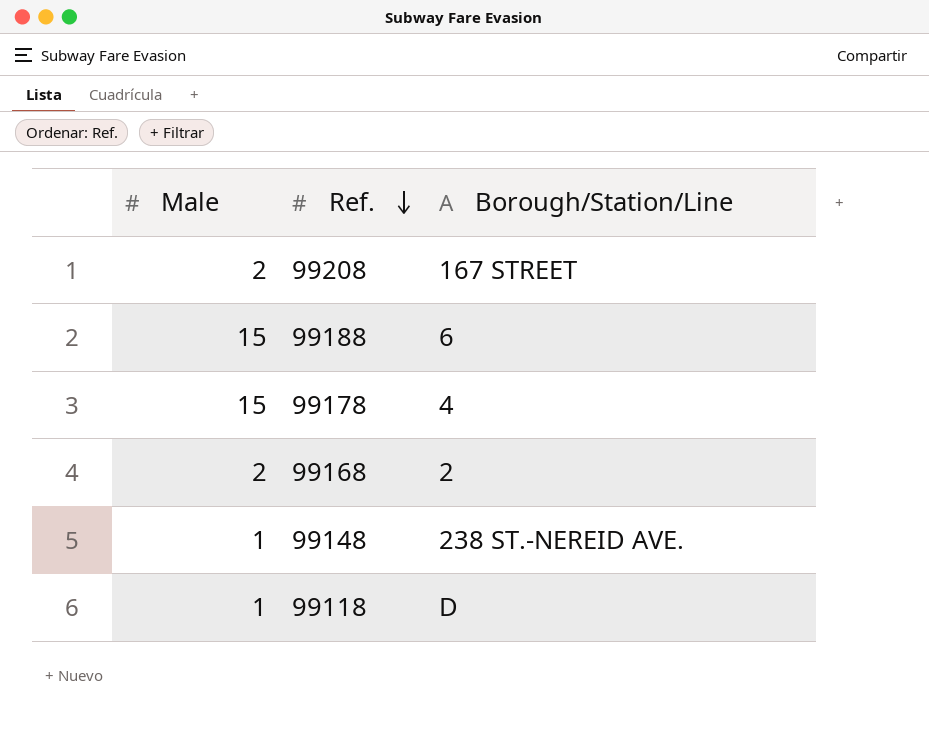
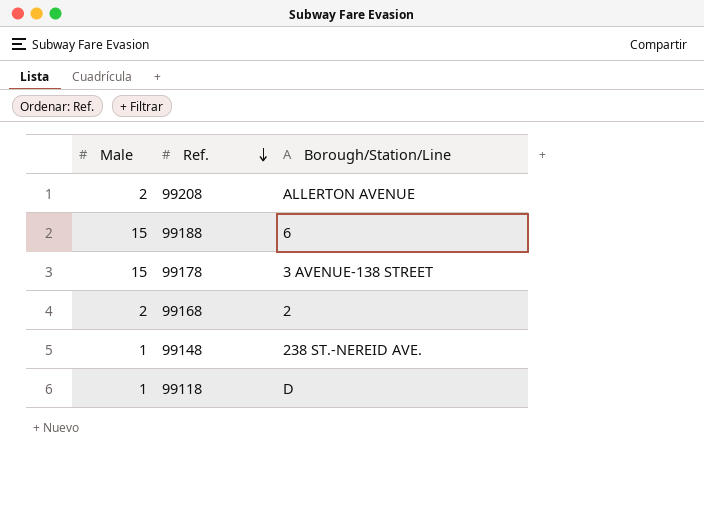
99208 | Borough/Station/Line: 167 STREET -> ALLERTON AVENUE
99178 | Borough/Station/Line: 4 -> 3 AVENUE-138 STREET

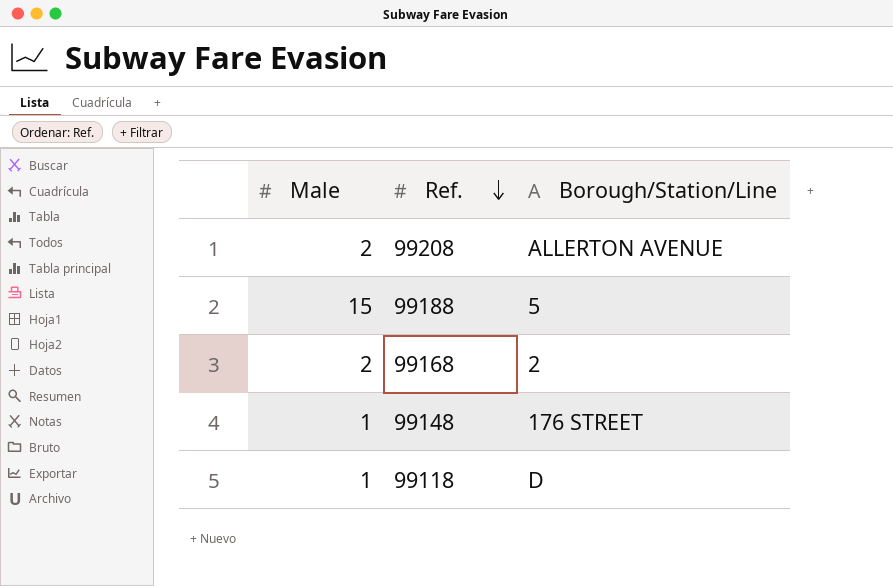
row 99178: 15 | 3 AVENUE-138 STREET -> none
99188 | Borough/Station/Line: 6 -> 5
99148 | Borough/Station/Line: 238 ST.-NEREID AVE. -> 176 STREET

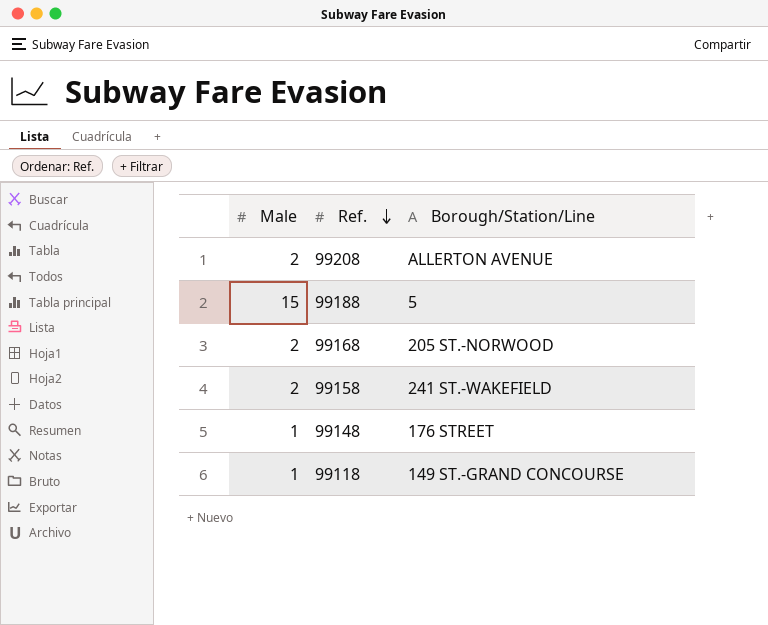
99168 | Borough/Station/Line: 2 -> 205 ST.-NORWOOD
row 99158: none -> 2 | 241 ST.-WAKEFIELD
99118 | Borough/Station/Line: D -> 149 ST.-GRAND CONCOURSE

